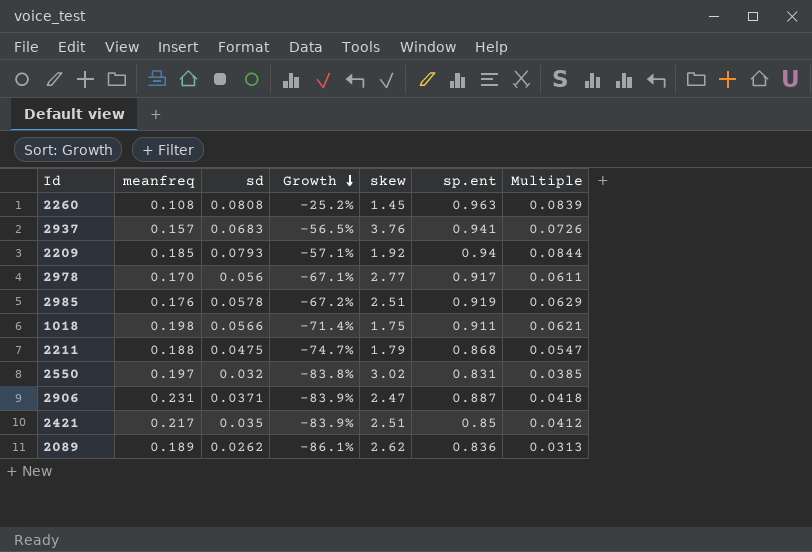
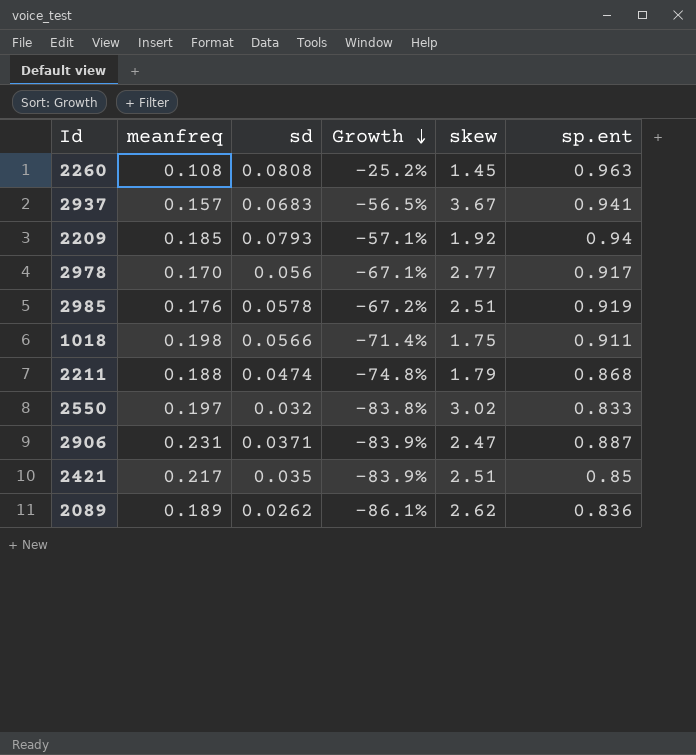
column Multiple | formula: [sd] / [sp.ent] -> none
2937 | skew: 3.76 -> 3.67
2211 | sd: 0.0475 -> 0.0474
2211 | Growth: -74.7% -> -74.8%
2550 | sp.ent: 0.831 -> 0.833

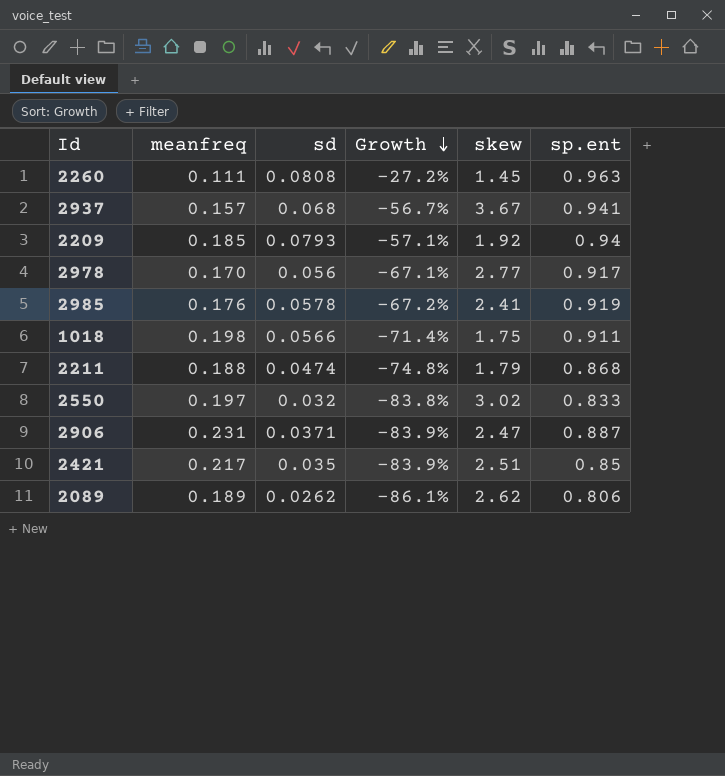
2260 | meanfreq: 0.108 -> 0.111
2260 | Growth: -25.2% -> -27.2%
2937 | sd: 0.0683 -> 0.068
2937 | Growth: -56.5% -> -56.7%
2985 | skew: 2.51 -> 2.41
2089 | sp.ent: 0.836 -> 0.806

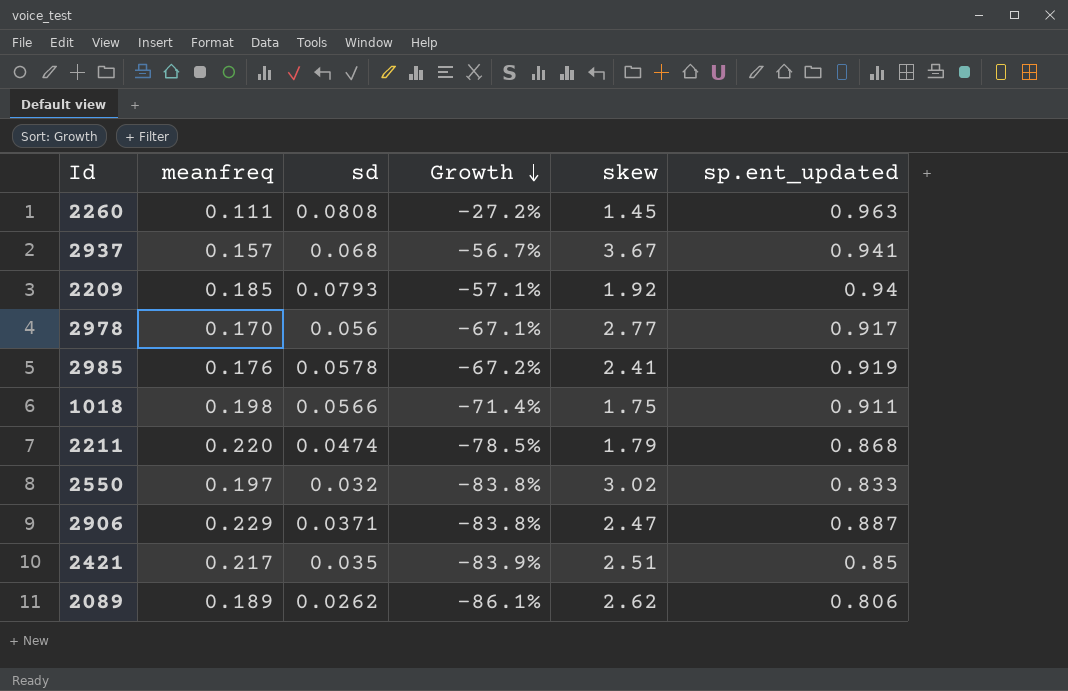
column name: sp.ent -> sp.ent_updated
2211 | meanfreq: 0.188 -> 0.220
2211 | Growth: -74.8% -> -78.5%
2906 | meanfreq: 0.231 -> 0.229
2906 | Growth: -83.9% -> -83.8%

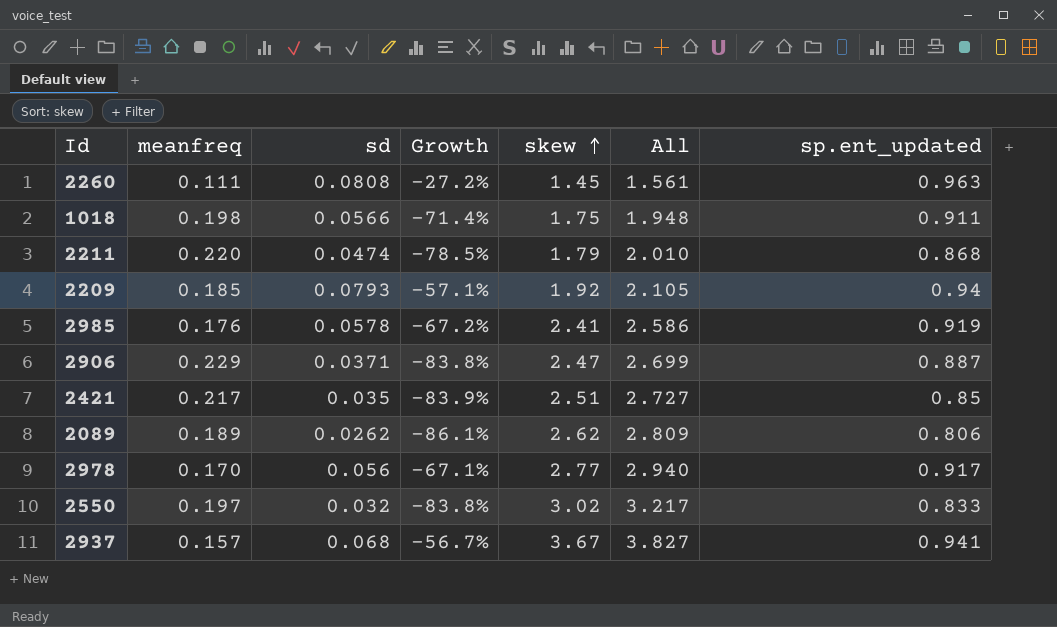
row order: Growth descending -> skew ascending
column All | formula: none -> [meanfreq] + [skew]

